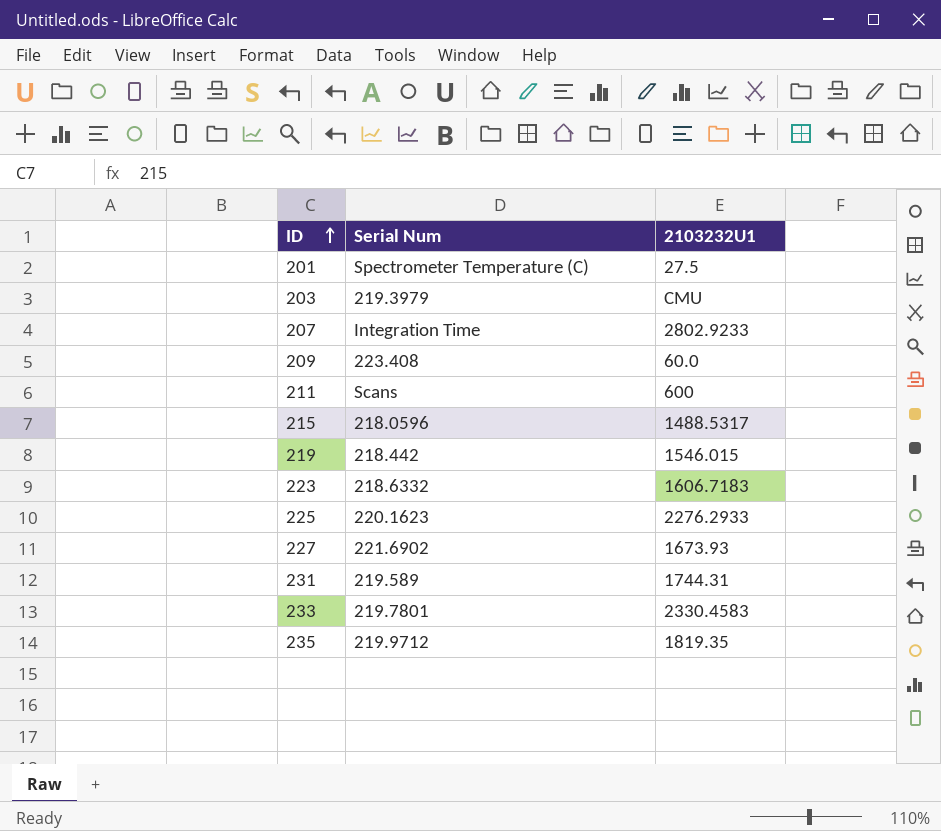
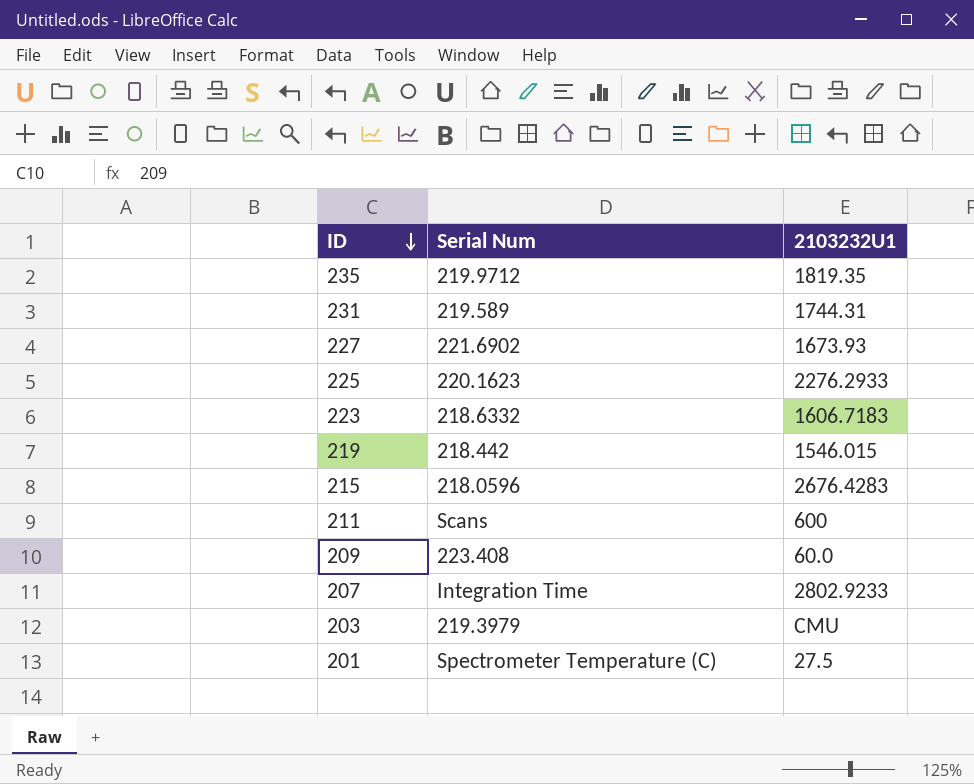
row order: ID ascending -> ID descending
row 233: 219.7801 | 2330.4583 -> none
215 | 2103232U1: 1488.5317 -> 2676.4283

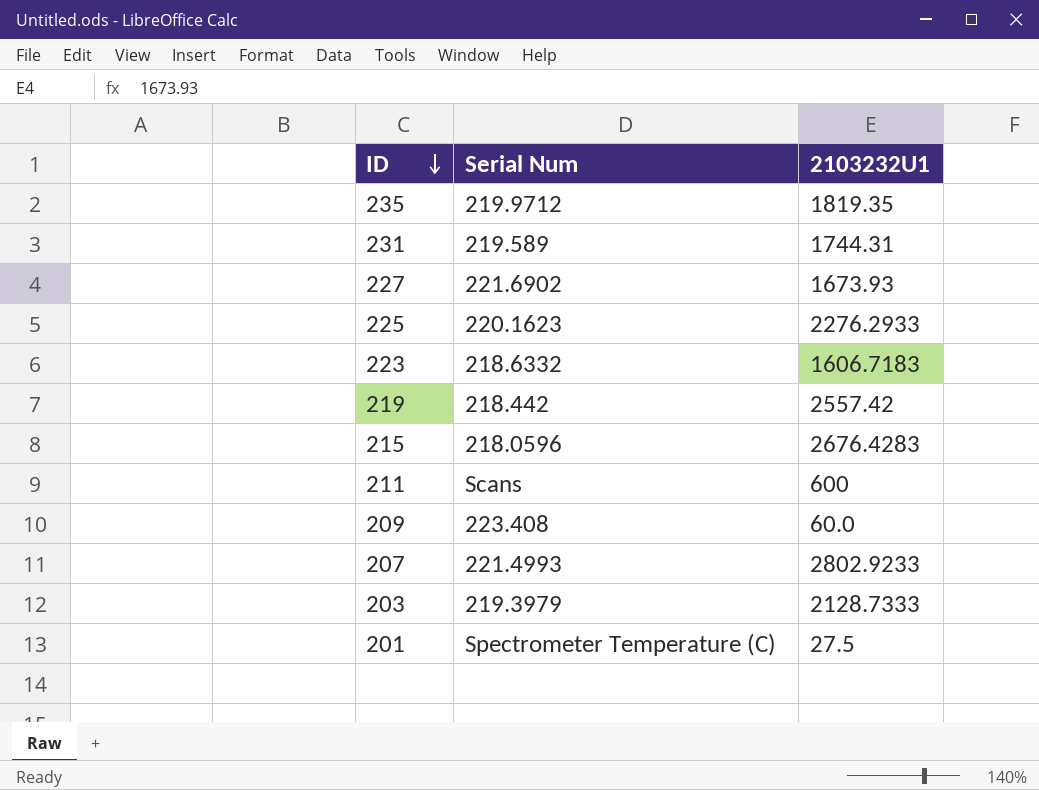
219 | 2103232U1: 1546.015 -> 2557.42
207 | Serial Num: Integration Time -> 221.4993
203 | 2103232U1: CMU -> 2128.7333

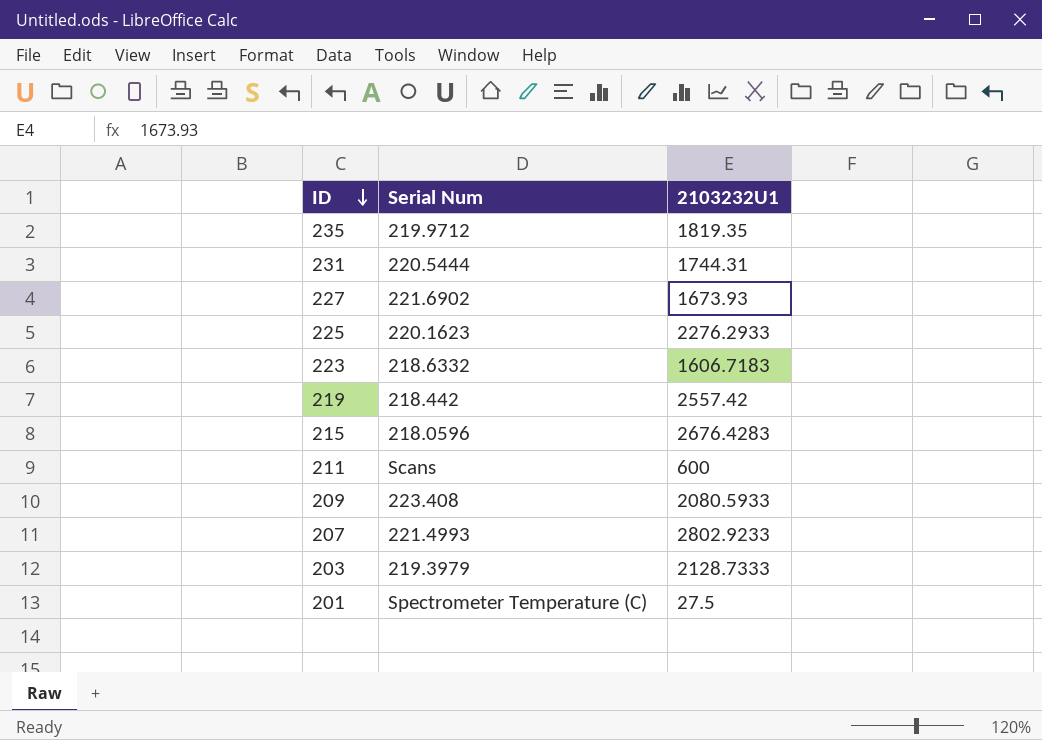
231 | Serial Num: 219.589 -> 220.5444
209 | 2103232U1: 60.0 -> 2080.5933

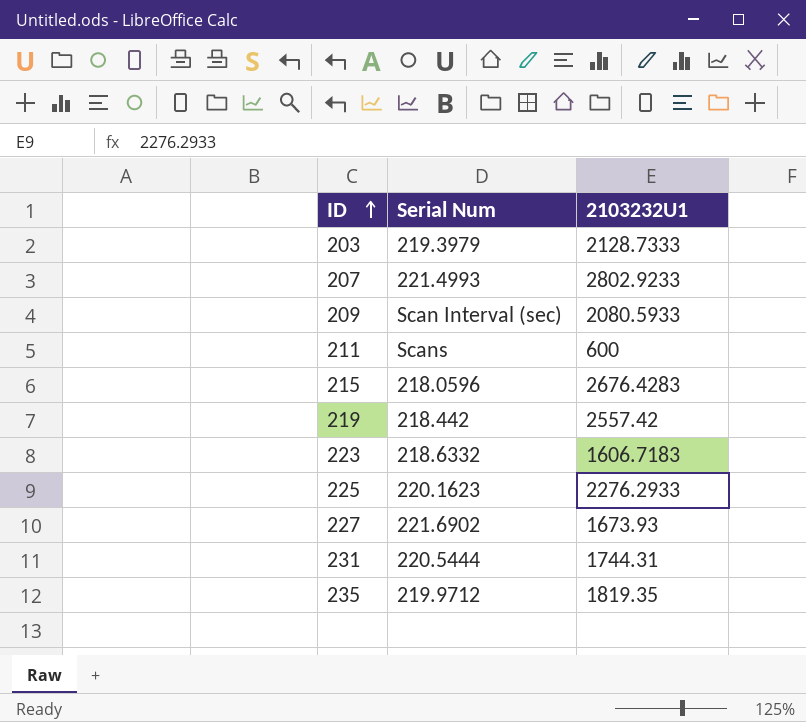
row order: ID descending -> ID ascending
row 201: Spectrometer Temperature (C) | 27.5 -> none
209 | Serial Num: 223.408 -> Scan Interval (sec)

